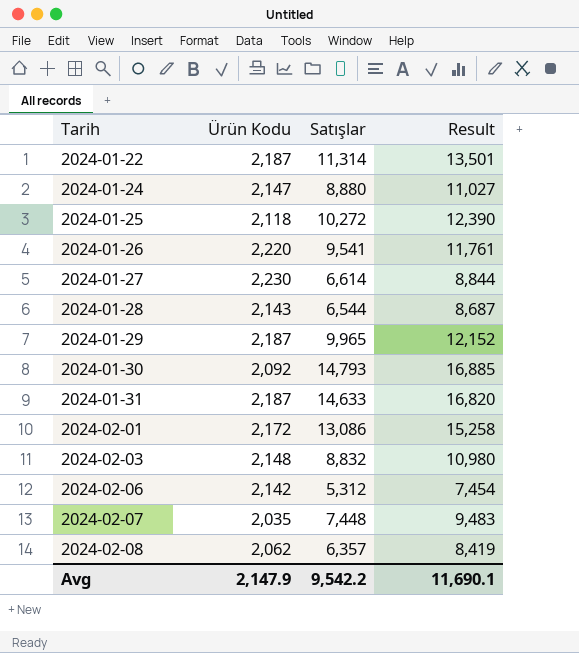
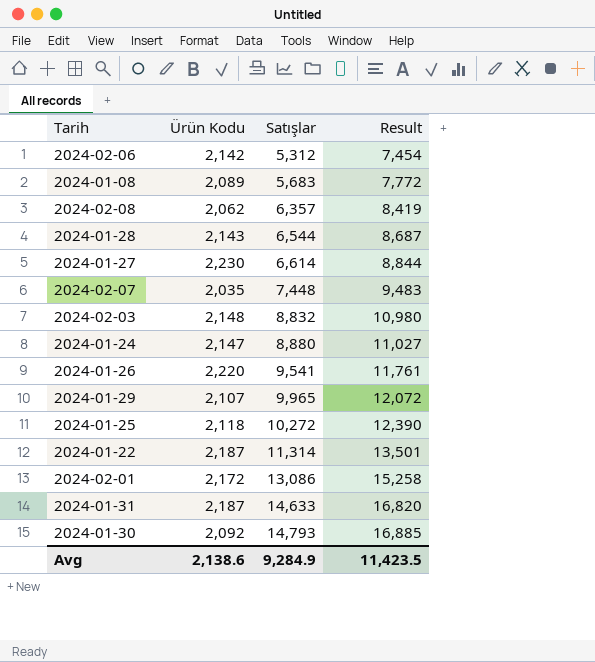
row order: Tarih ascending -> Satışlar ascending
row 2024-01-08: none -> 2,089 | 5,683 | 7,772
2024-01-29 | Ürün Kodu: 2,187 -> 2,107
2024-01-29 | Result: 12,152 -> 12,072
Avg | Ürün Kodu: 2,147.9 -> 2,138.6
Avg | Satışlar: 9,542.2 -> 9,284.9
Avg | Result: 11,690.1 -> 11,423.5

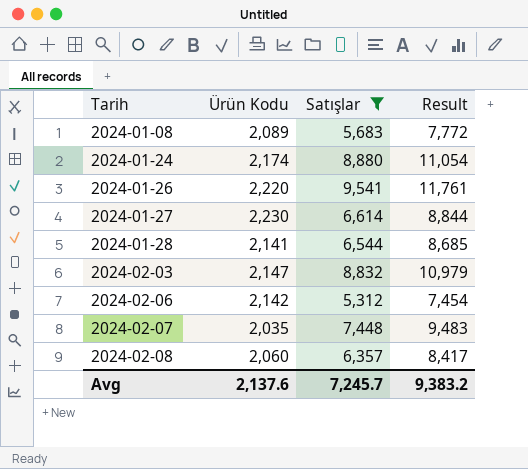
filter: none -> Satışlar <= 9,541
row order: Satışlar ascending -> Tarih ascending
2024-01-24 | Ürün Kodu: 2,147 -> 2,174
2024-01-24 | Result: 11,027 -> 11,054
2024-01-28 | Ürün Kodu: 2,143 -> 2,141
2024-01-28 | Result: 8,687 -> 8,685
2024-02-03 | Ürün Kodu: 2,148 -> 2,147
2024-02-03 | Result: 10,980 -> 10,979
2024-02-08 | Ürün Kodu: 2,062 -> 2,060
2024-02-08 | Result: 8,419 -> 8,417
Avg | Ürün Kodu: 2,138.6 -> 2,137.6
Avg | Satışlar: 9,284.9 -> 7,245.7
Avg | Result: 11,423.5 -> 9,383.2

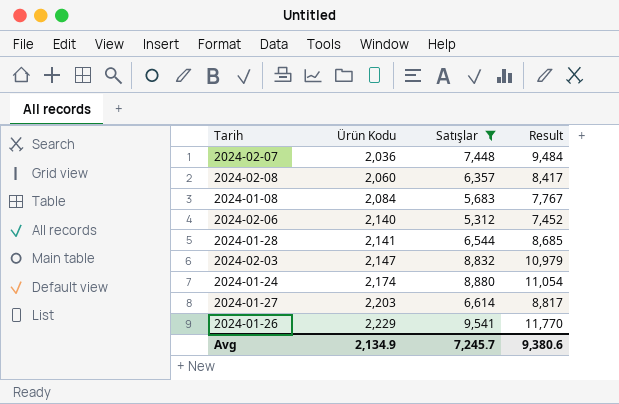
row order: Tarih ascending -> Ürün Kodu ascending
2024-02-07 | Ürün Kodu: 2,035 -> 2,036
2024-02-07 | Result: 9,483 -> 9,484
2024-01-08 | Ürün Kodu: 2,089 -> 2,084
2024-01-08 | Result: 7,772 -> 7,767
2024-02-06 | Ürün Kodu: 2,142 -> 2,140
2024-02-06 | Result: 7,454 -> 7,452
2024-01-27 | Ürün Kodu: 2,230 -> 2,203
2024-01-27 | Result: 8,844 -> 8,817
2024-01-26 | Ürün Kodu: 2,220 -> 2,229
2024-01-26 | Result: 11,761 -> 11,770
Avg | Ürün Kodu: 2,137.6 -> 2,134.9
Avg | Result: 9,383.2 -> 9,380.6

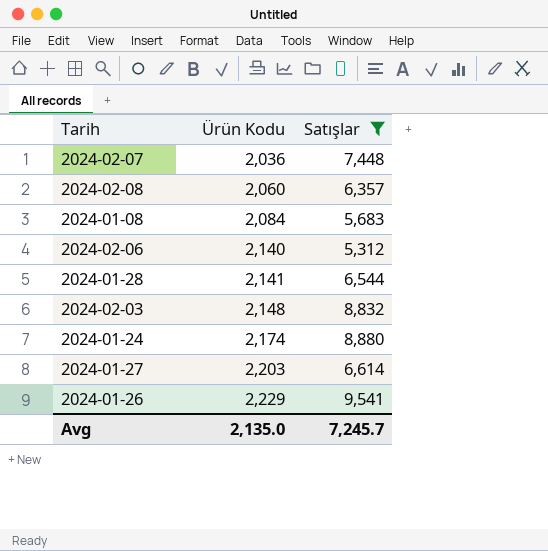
column Result | formula: [Ürün Kodu] + [Satışlar] -> none
2024-02-03 | Ürün Kodu: 2,147 -> 2,148
Avg | Ürün Kodu: 2,134.9 -> 2,135.0

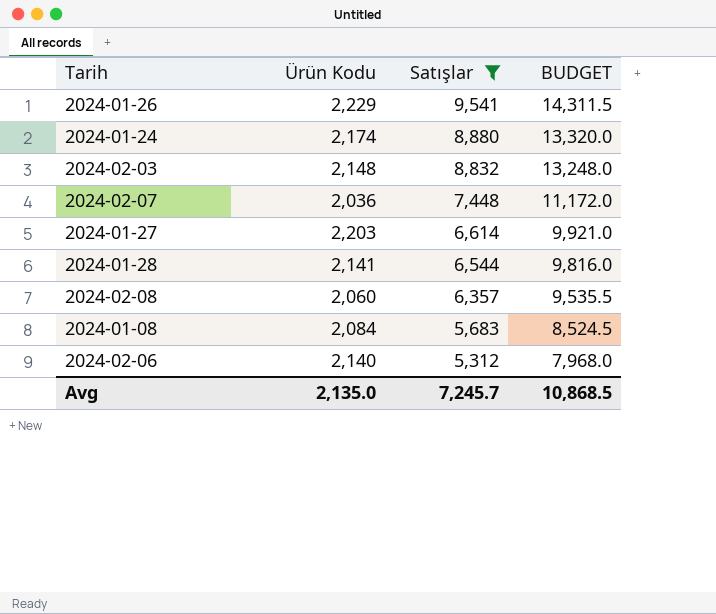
row order: Ürün Kodu ascending -> Satışlar descending
column BUDGET | formula: none -> [Satışlar] * 1.5

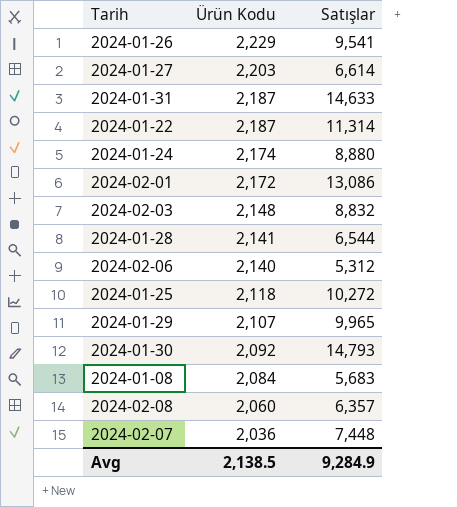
filter: Satışlar <= 9,541 -> none
row order: Satışlar descending -> Ürün Kodu descending
column BUDGET | formula: [Satışlar] * 1.5 -> none
Avg | Ürün Kodu: 2,135.0 -> 2,138.5
Avg | Satışlar: 7,245.7 -> 9,284.9

